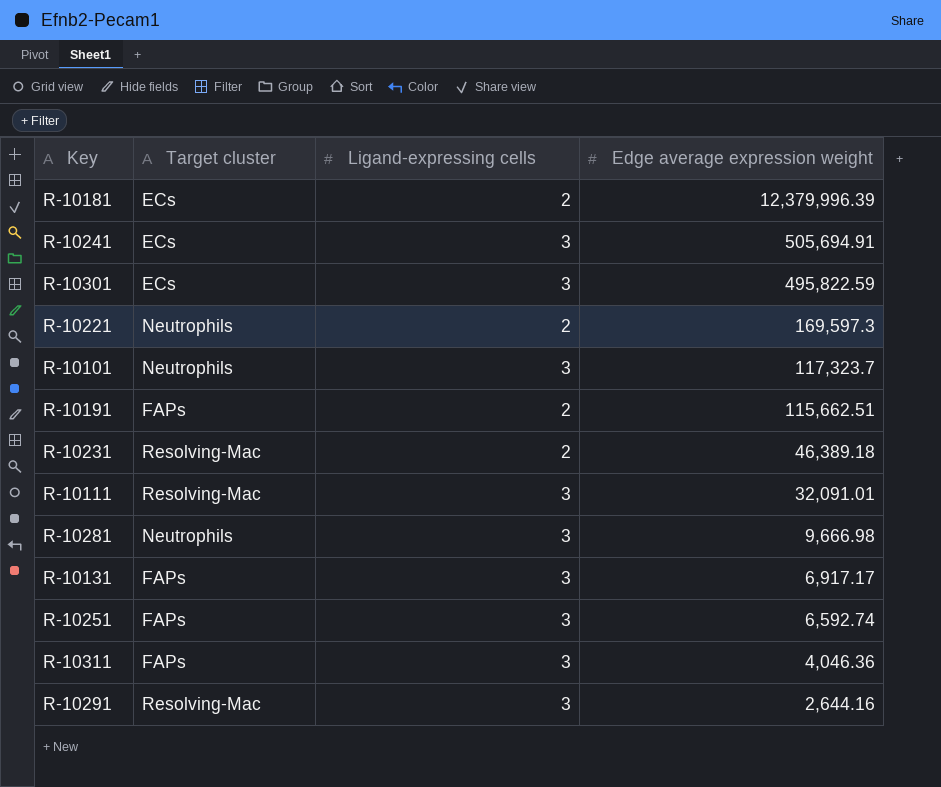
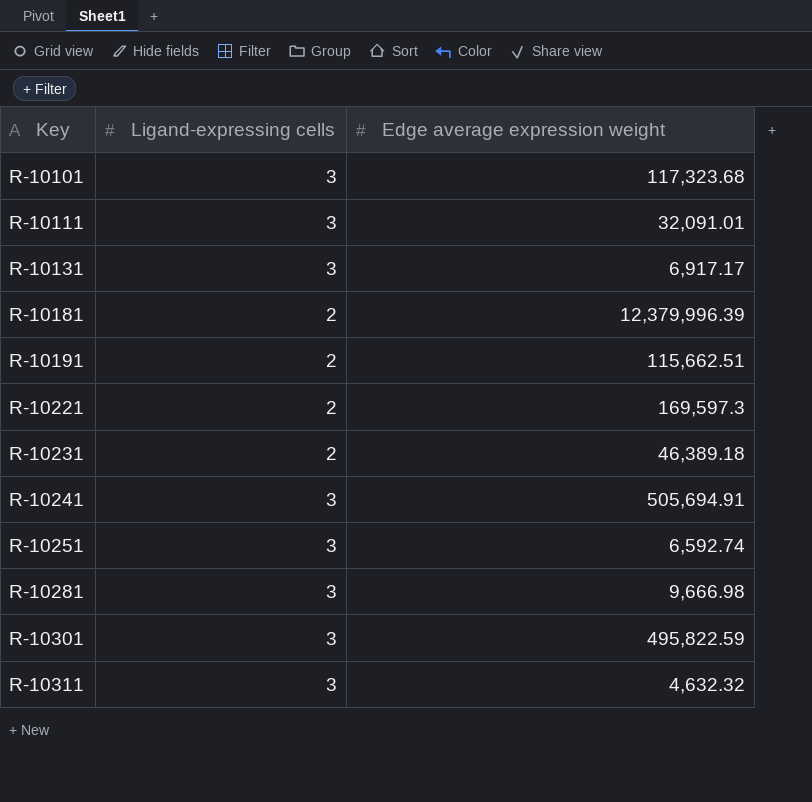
row order: Edge average expression weight descending -> Key ascending
column Target cluster | position: 2 -> none
row R-10291: Resolving-Mac | 3 | 2,644.16 -> none
R-10101 | Edge average expression weight: 117,323.7 -> 117,323.68
R-10311 | Edge average expression weight: 4,046.36 -> 4,632.32

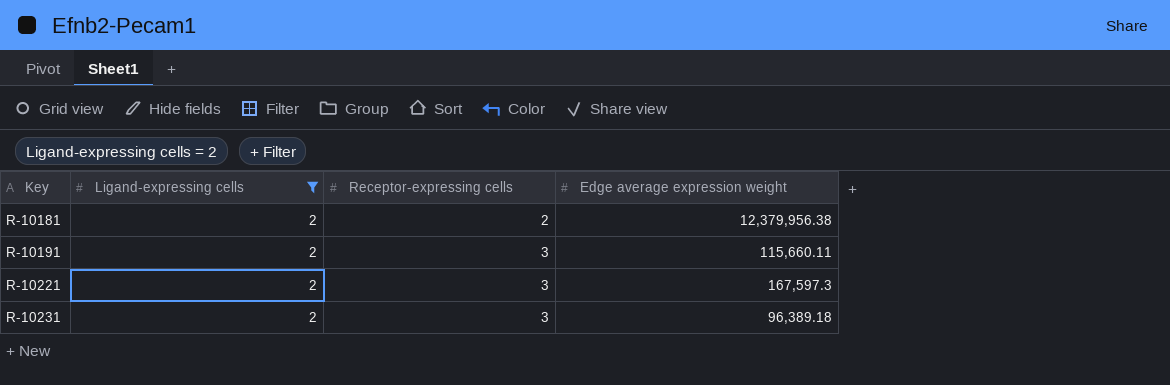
filter: none -> Ligand-expressing cells = 2
column Receptor-expressing cells | position: none -> 3
R-10181 | Edge average expression weight: 12,379,996.39 -> 12,379,956.38
R-10191 | Edge average expression weight: 115,662.51 -> 115,660.11
R-10221 | Edge average expression weight: 169,597.3 -> 167,597.3
R-10231 | Edge average expression weight: 46,389.18 -> 96,389.18

